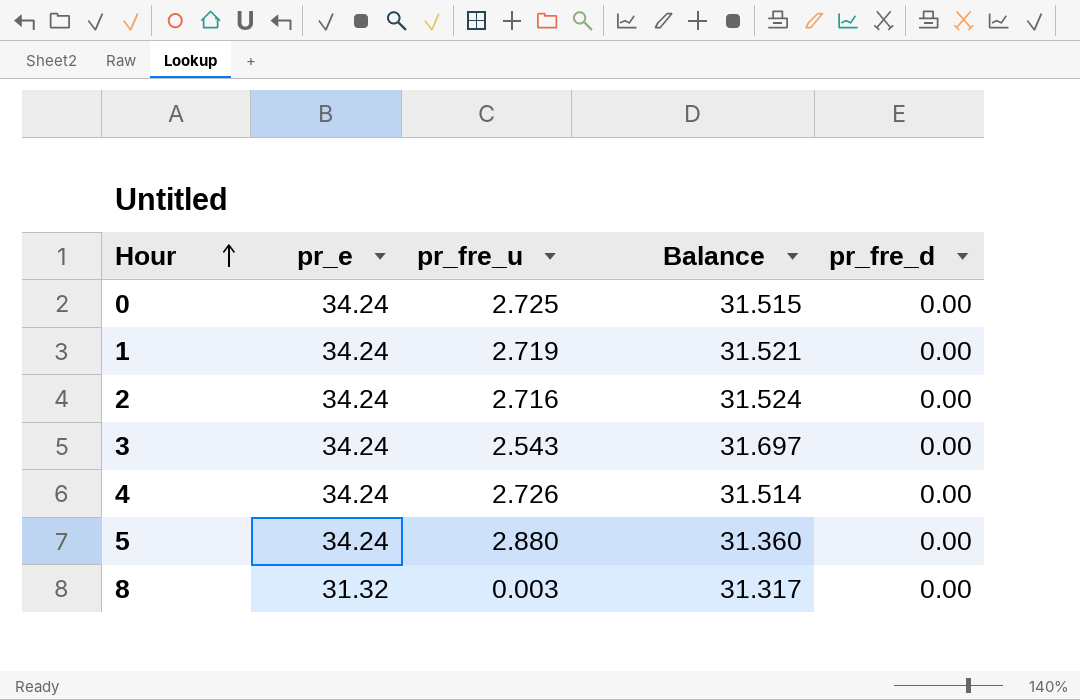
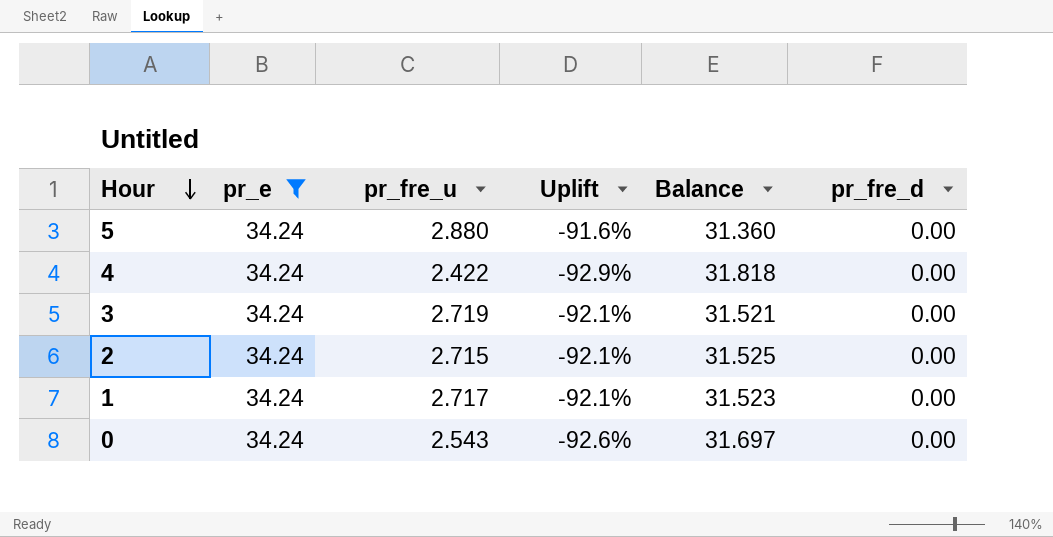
filter: none -> pr_e = 34.24
row order: Hour ascending -> Hour descending
column Uplift | formula: none -> ([pr_fre_u] - [pr_e]) / [pr_e]
4 | pr_fre_u: 2.726 -> 2.422
4 | Balance: 31.514 -> 31.818
3 | pr_fre_u: 2.543 -> 2.719
3 | Balance: 31.697 -> 31.521
2 | pr_fre_u: 2.716 -> 2.715
2 | Balance: 31.524 -> 31.525
1 | pr_fre_u: 2.719 -> 2.717
1 | Balance: 31.521 -> 31.523
0 | pr_fre_u: 2.725 -> 2.543
0 | Balance: 31.515 -> 31.697

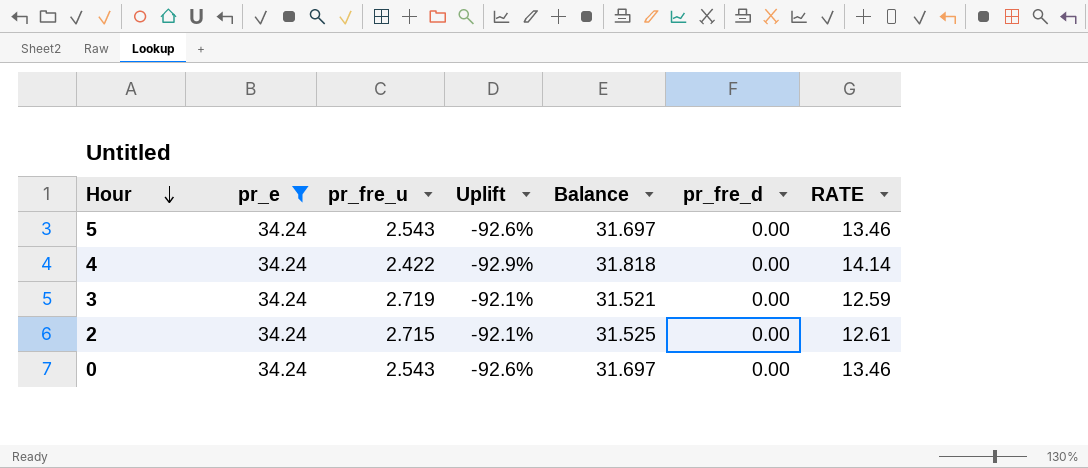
column RATE | formula: none -> [pr_e] / [pr_fre_u]
row 1: 34.24 | 2.717 | -92.1% | 31.523 | 0.00 -> none
5 | pr_fre_u: 2.880 -> 2.543
5 | Uplift: -91.6% -> -92.6%
5 | Balance: 31.360 -> 31.697

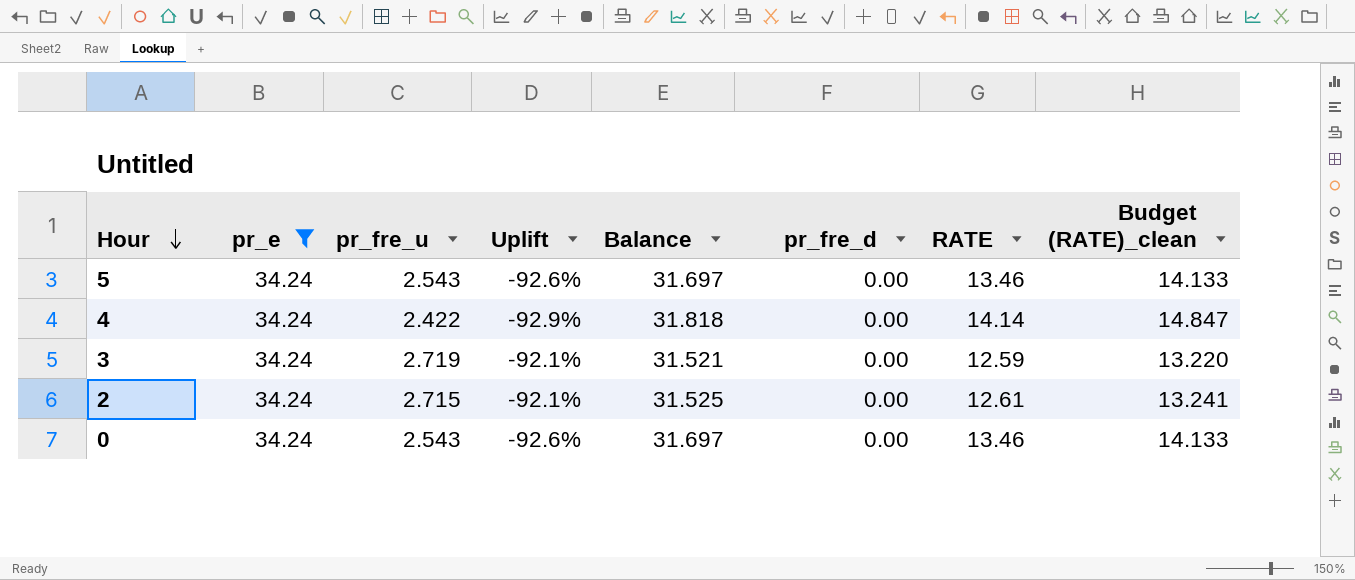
column Budget (RATE)_clean | formula: none -> [RATE] * 1.05

